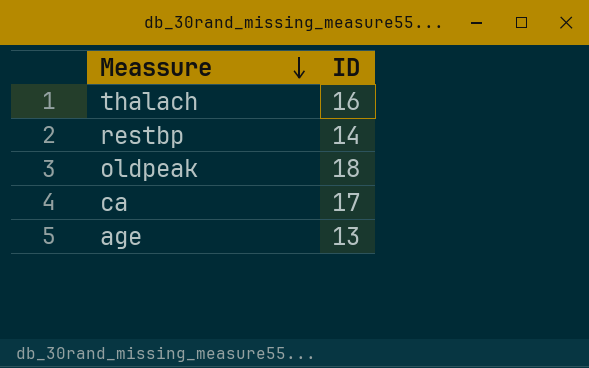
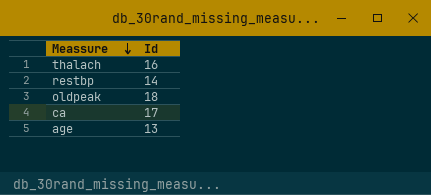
column name: ID -> Id

